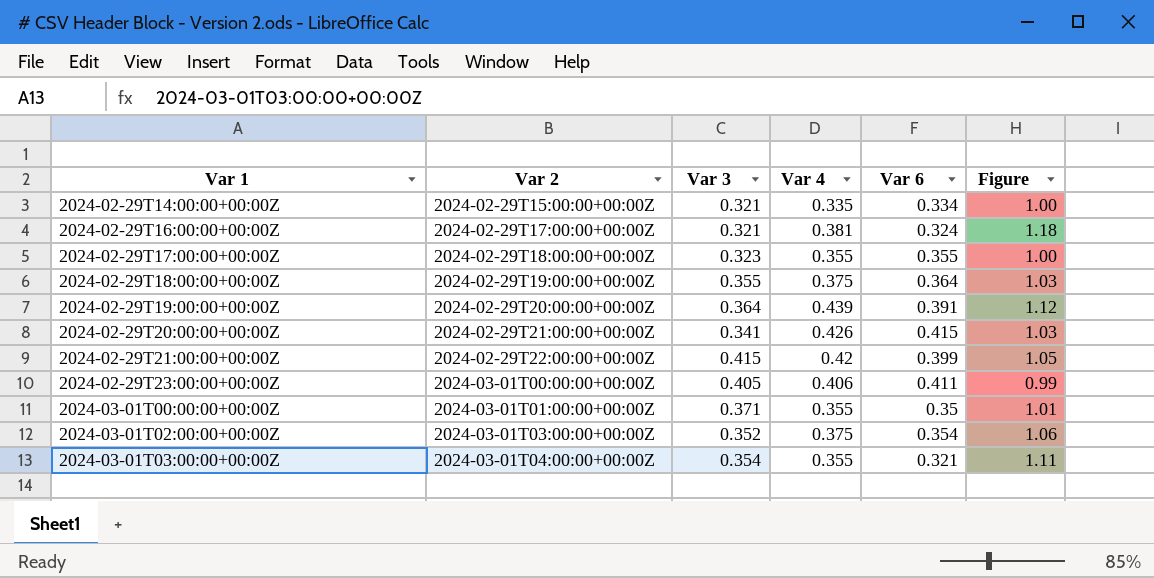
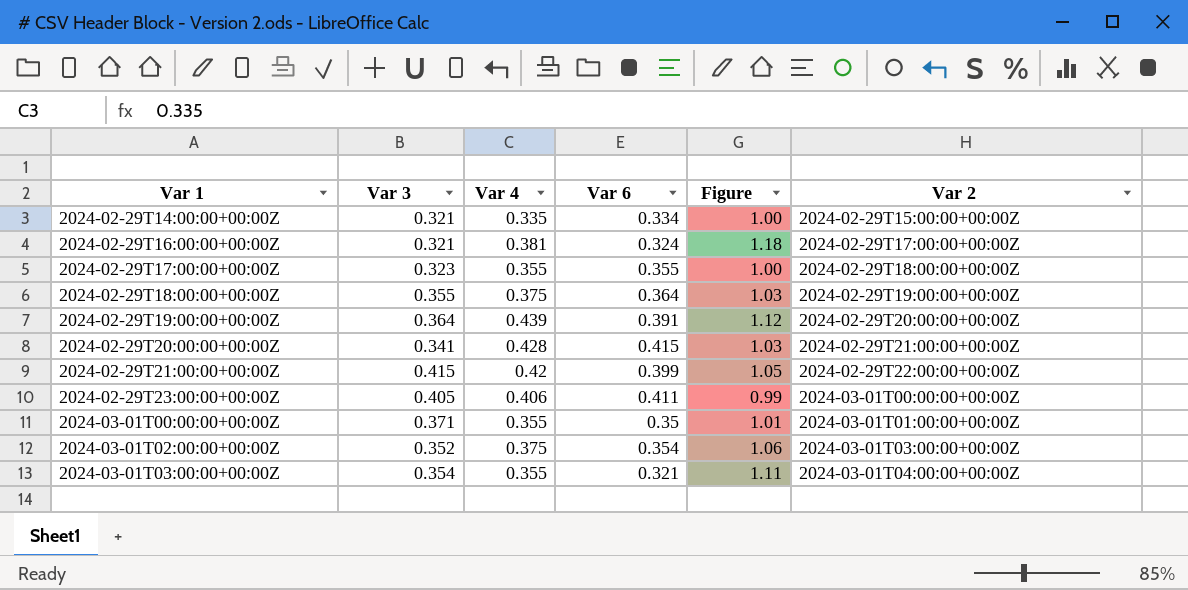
column Var 2 | position: 2 -> 6
2024-02-29T20:00:00+00:00Z | Var 4: 0.426 -> 0.428

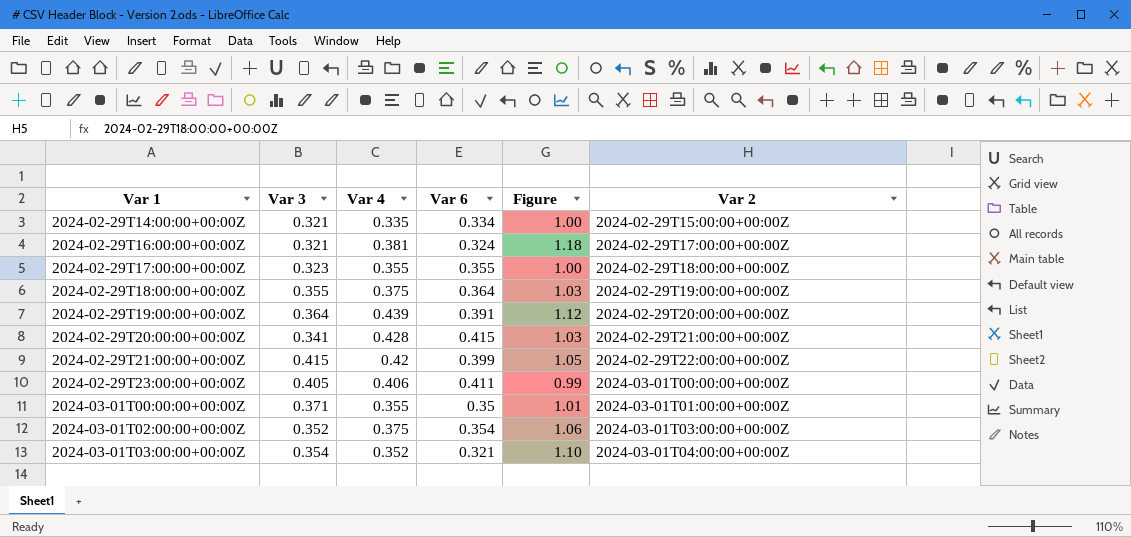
2024-03-01T03:00:00+00:00Z | Var 4: 0.355 -> 0.352
2024-03-01T03:00:00+00:00Z | Figure: 1.11 -> 1.10

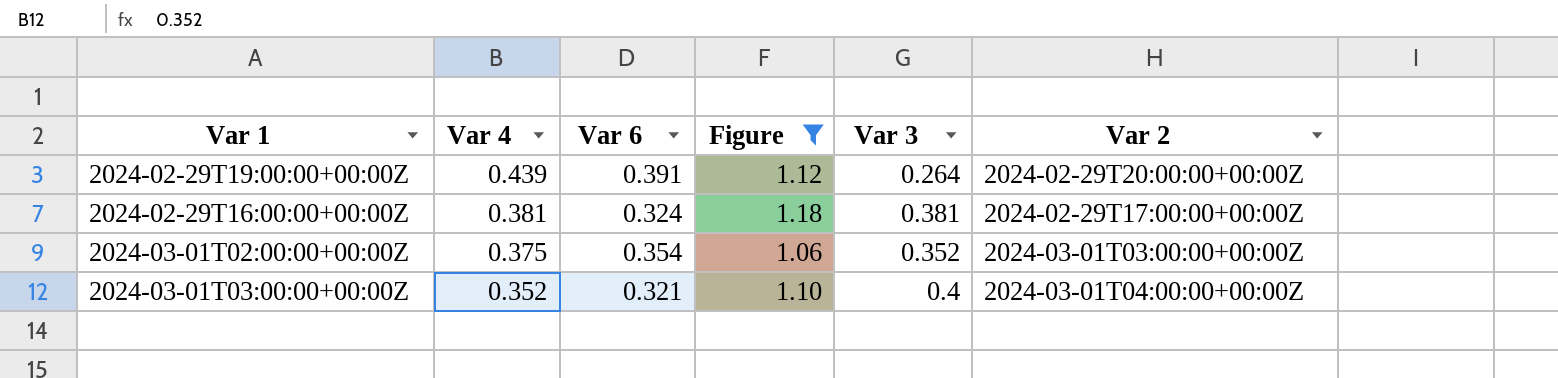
filter: none -> Figure >= 1.06
row order: Var 1 ascending -> Var 4 descending
column Var 3 | position: 2 -> 5
2024-02-29T19:00:00+00:00Z | Var 3: 0.364 -> 0.264
2024-02-29T16:00:00+00:00Z | Var 3: 0.321 -> 0.381
2024-03-01T03:00:00+00:00Z | Var 3: 0.354 -> 0.4

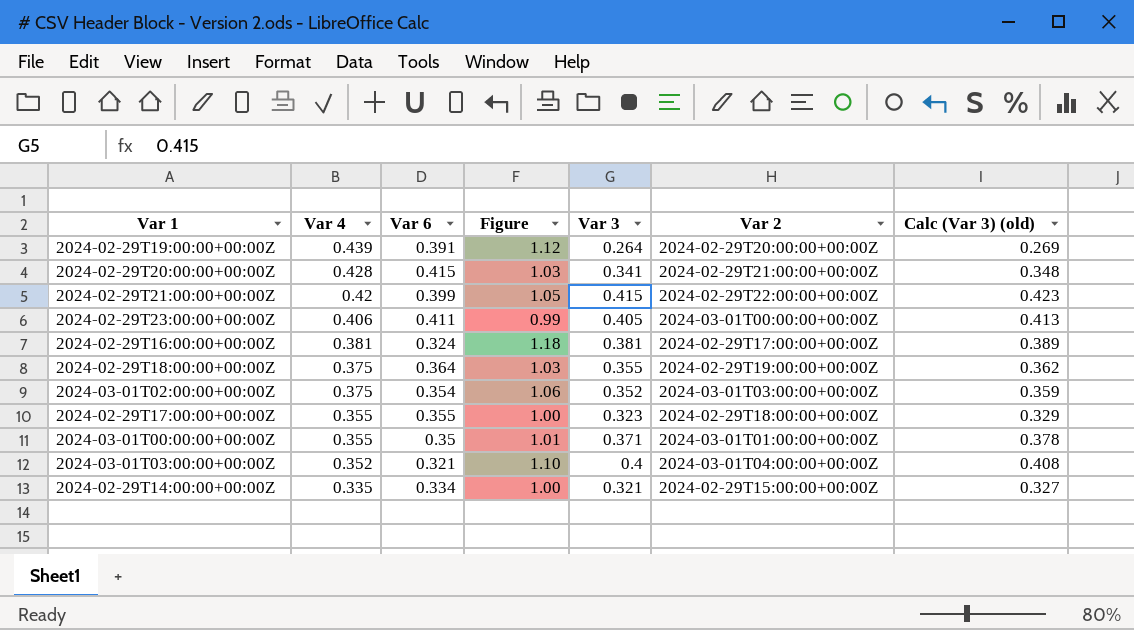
filter: Figure >= 1.06 -> none
column Calc (Var 3) (old) | formula: none -> [Var 3] * 1.02

